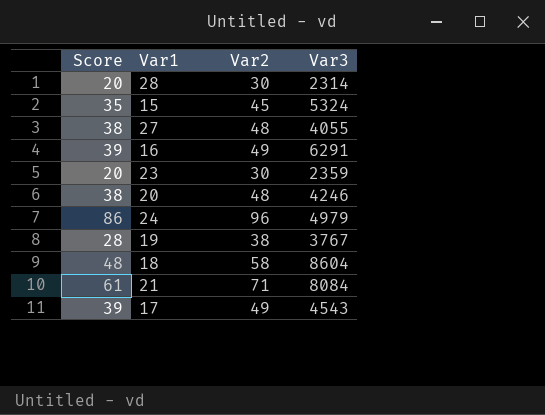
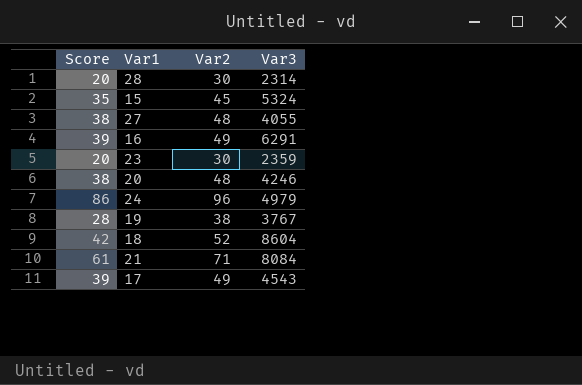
18 | Score: 48 -> 42
18 | Var2: 58 -> 52

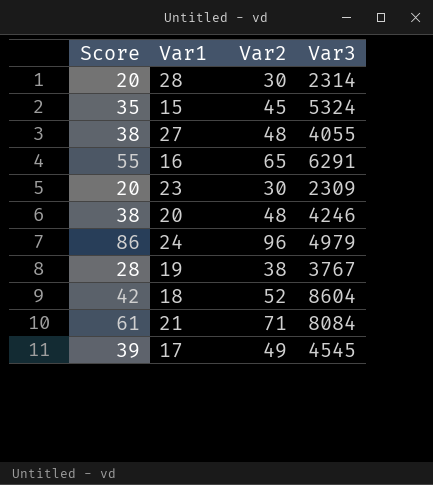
16 | Score: 39 -> 55
16 | Var2: 49 -> 65
23 | Var3: 2359 -> 2309
17 | Var3: 4543 -> 4545

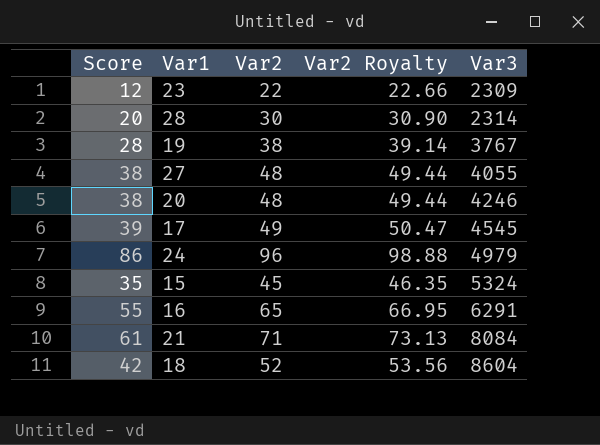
row order: none -> Var3 ascending
column Var2 Royalty | formula: none -> [Var2] * 1.03
23 | Score: 20 -> 12
23 | Var2: 30 -> 22

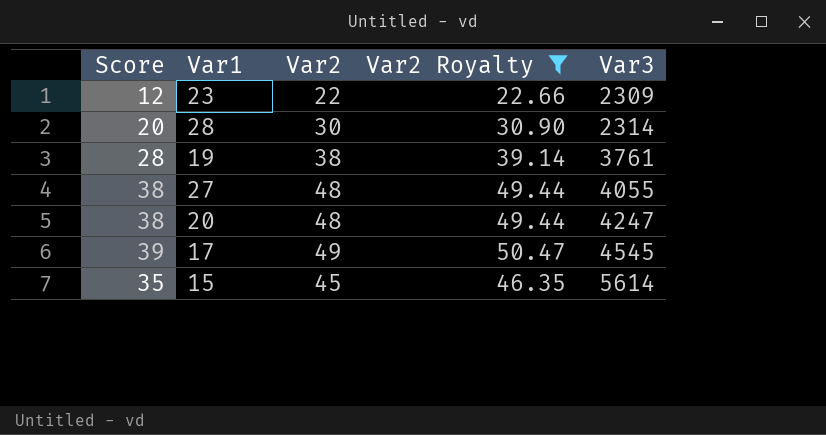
filter: none -> Var2 Royalty <= 50.47
19 | Var3: 3767 -> 3761
20 | Var3: 4246 -> 4247
15 | Var3: 5324 -> 5614

